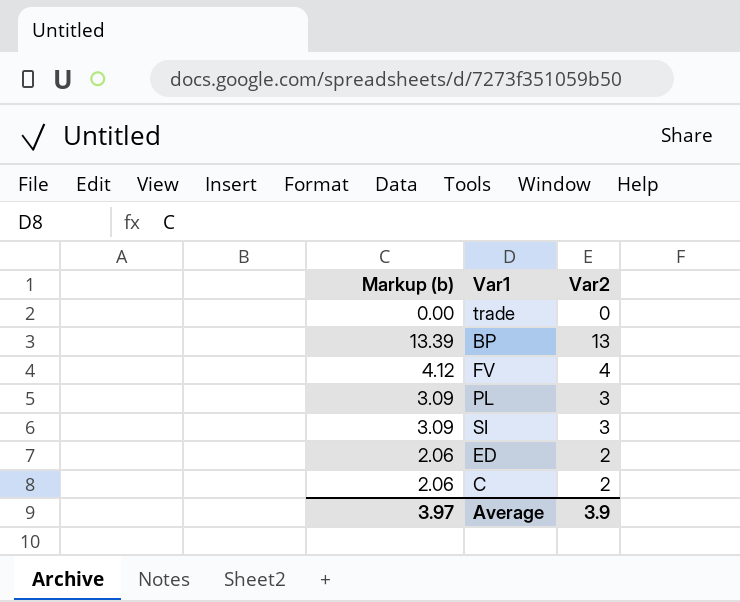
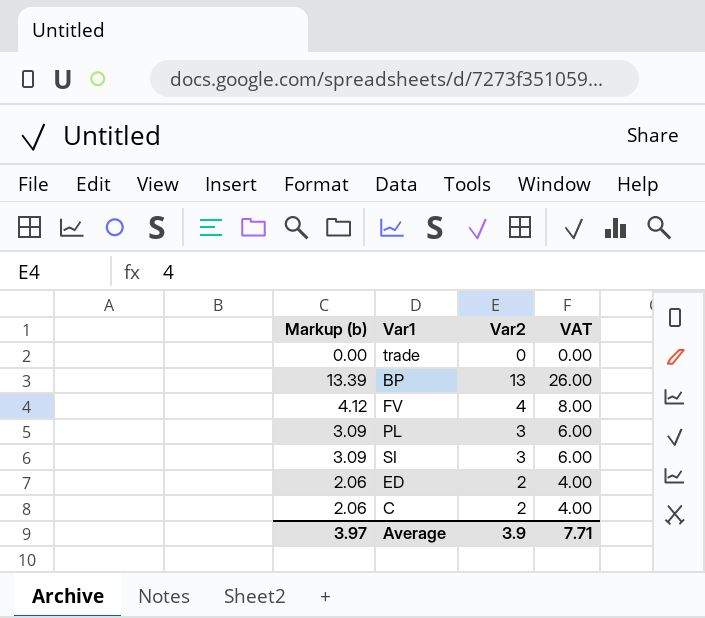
column VAT | formula: none -> [Var2] * 2

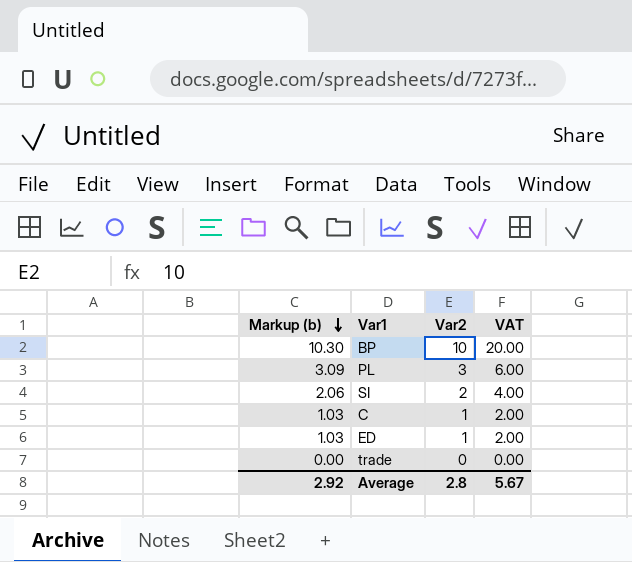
row order: none -> Markup (b) descending
row FV: 4.12 | 4 | 8.00 -> none
BP | Markup (b): 13.39 -> 10.30
BP | Var2: 13 -> 10
BP | VAT: 26.00 -> 20.00
SI | Markup (b): 3.09 -> 2.06
SI | Var2: 3 -> 2
SI | VAT: 6.00 -> 4.00
C | Markup (b): 2.06 -> 1.03
C | Var2: 2 -> 1
C | VAT: 4.00 -> 2.00
ED | Markup (b): 2.06 -> 1.03
ED | Var2: 2 -> 1
ED | VAT: 4.00 -> 2.00
Average | Markup (b): 3.97 -> 2.92
Average | Var2: 3.9 -> 2.8
Average | VAT: 7.71 -> 5.67

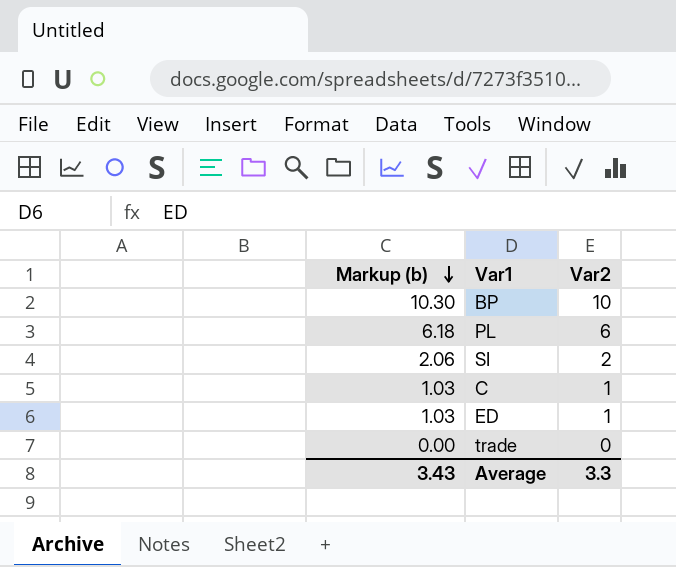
column VAT | formula: [Var2] * 2 -> none
PL | Markup (b): 3.09 -> 6.18
PL | Var2: 3 -> 6
Average | Markup (b): 2.92 -> 3.43
Average | Var2: 2.8 -> 3.3

